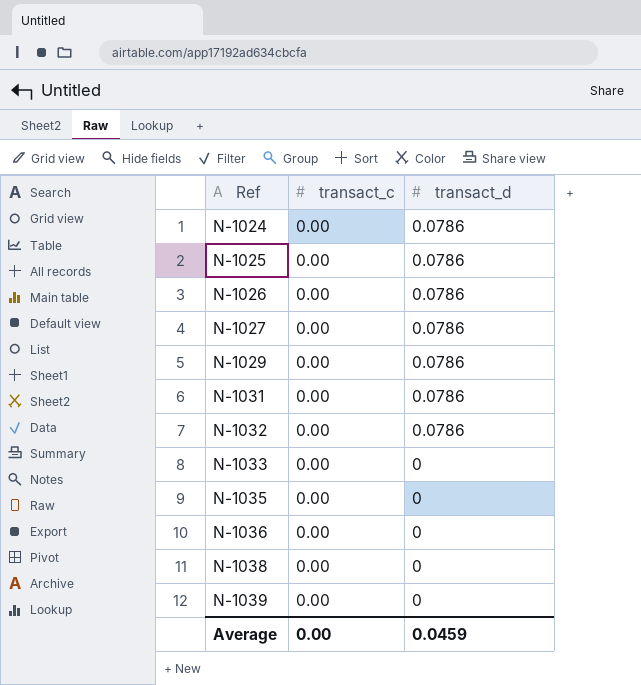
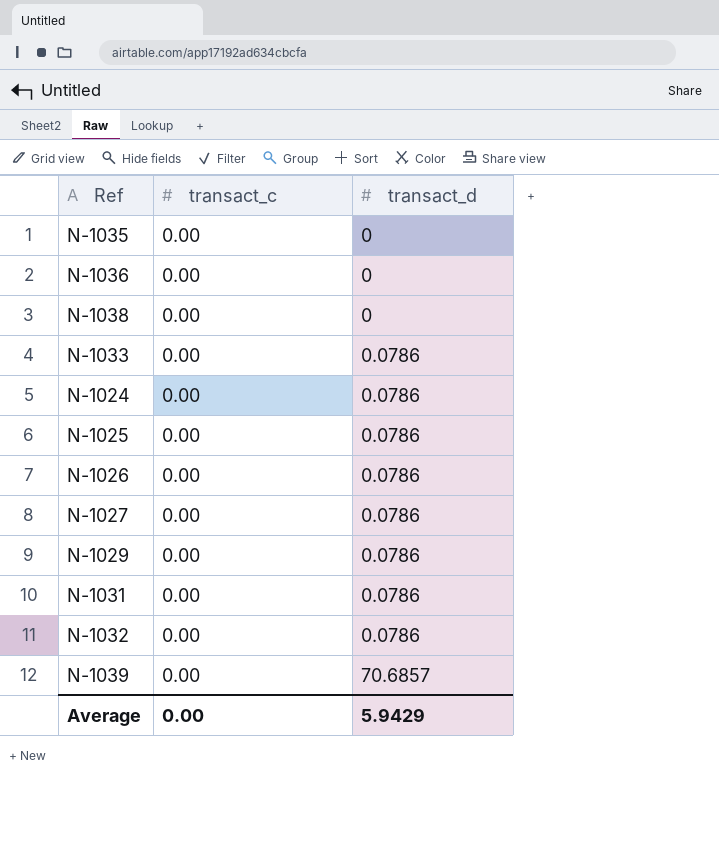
row order: Ref ascending -> transact_d ascending
N-1033 | transact_d: 0 -> 0.0786
N-1039 | transact_d: 0 -> 70.6857
Average | transact_d: 0.0459 -> 5.9429

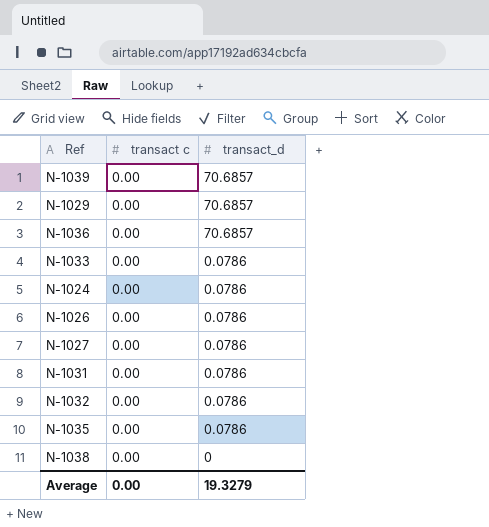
row order: transact_d ascending -> transact_d descending
column name: transact_c -> transact c
row N-1025: 0.00 | 0.0786 -> none
N-1029 | transact_d: 0.0786 -> 70.6857
N-1036 | transact_d: 0 -> 70.6857
N-1035 | transact_d: 0 -> 0.0786
Average | transact_d: 5.9429 -> 19.3279

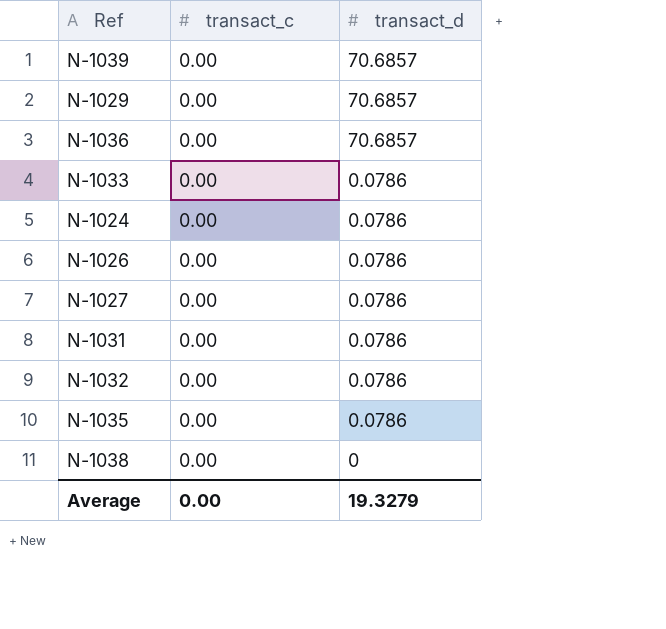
column name: transact c -> transact_c

